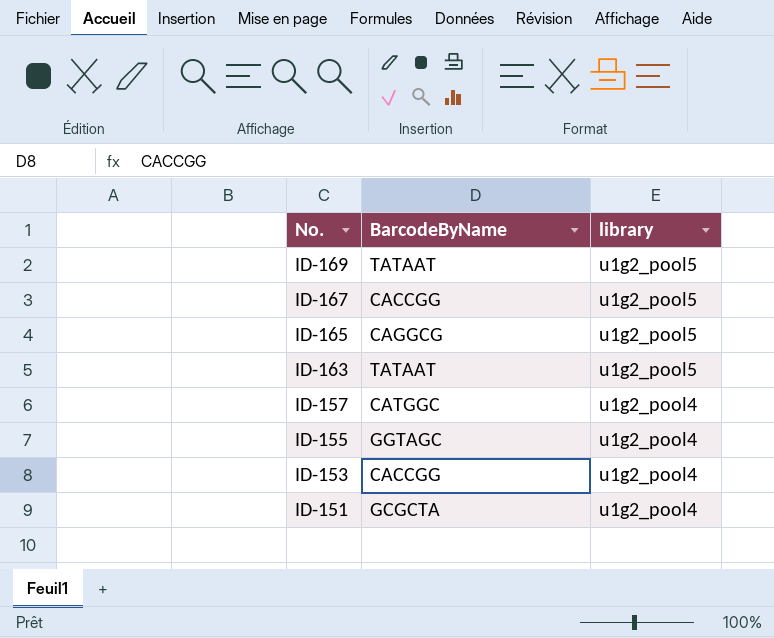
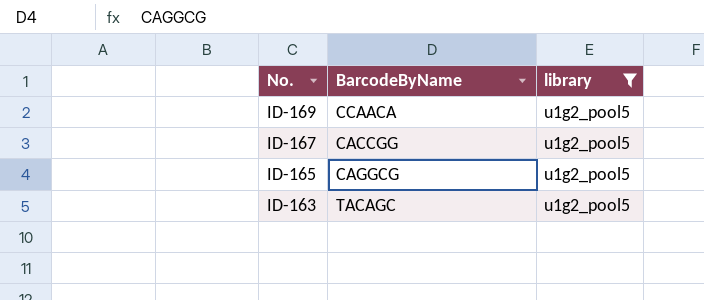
filter: none -> library = u1g2_pool5
ID-169 | BarcodeByName: TATAAT -> CCAACA
ID-163 | BarcodeByName: TATAAT -> TACAGC

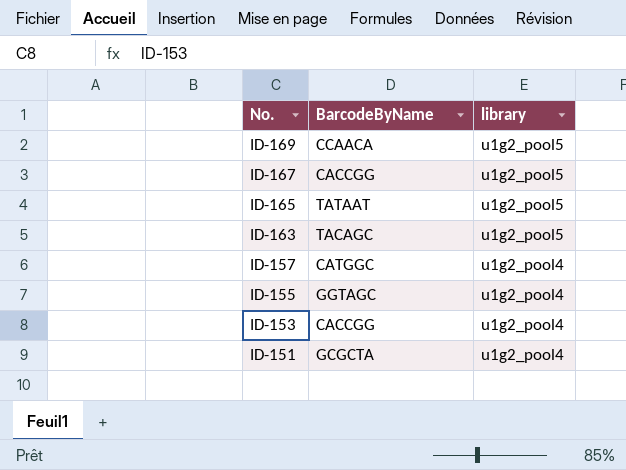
filter: library = u1g2_pool5 -> none
ID-165 | BarcodeByName: CAGGCG -> TATAAT

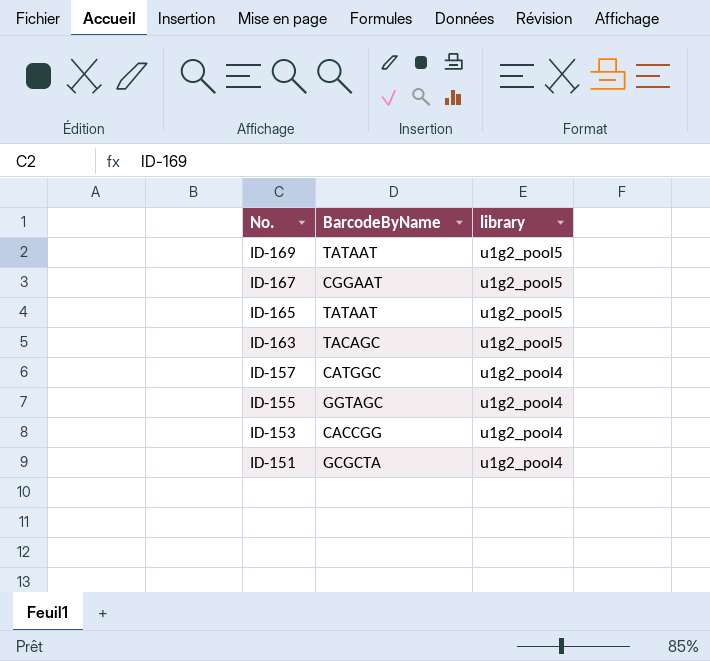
ID-169 | BarcodeByName: CCAACA -> TATAAT
ID-167 | BarcodeByName: CACCGG -> CGGAAT

